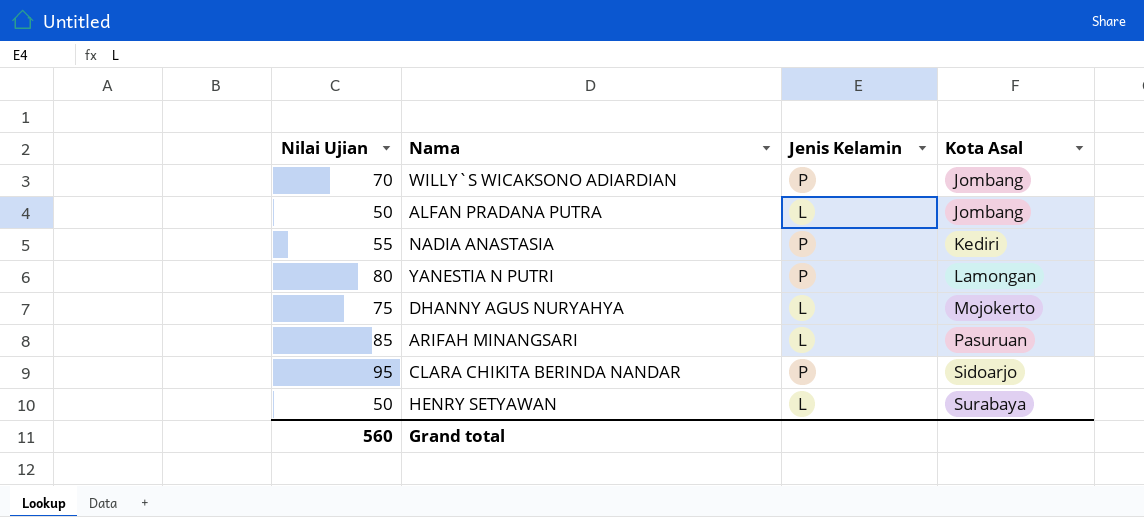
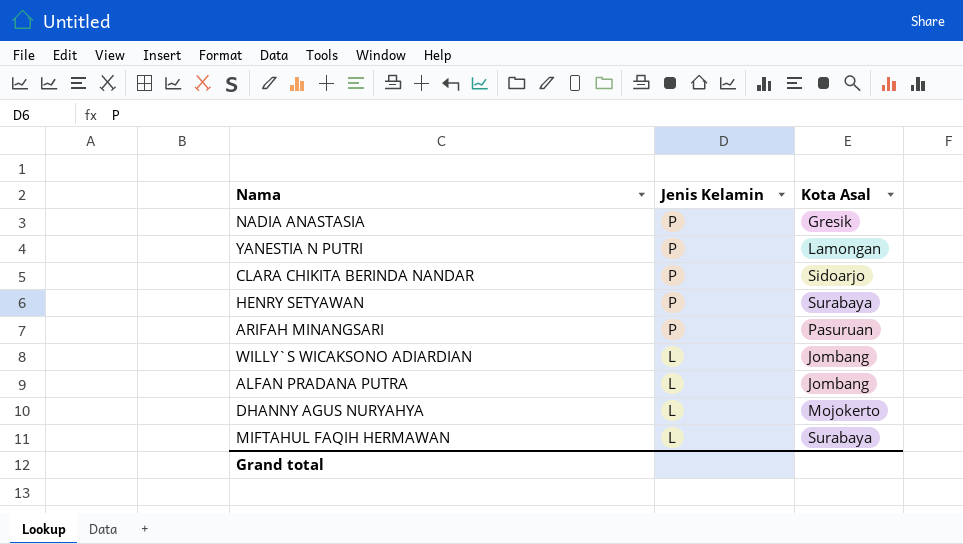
row order: Kota Asal ascending -> Jenis Kelamin descending
column Nilai Ujian | position: 1 -> none
NADIA ANASTASIA | Kota Asal: Kediri -> Gresik
HENRY SETYAWAN | Jenis Kelamin: L -> P
ARIFAH MINANGSARI | Jenis Kelamin: L -> P
WILLY`S WICAKSONO ADIARDIAN | Jenis Kelamin: P -> L
row MIFTAHUL FAQIH HERMAWAN: none -> L | Surabaya

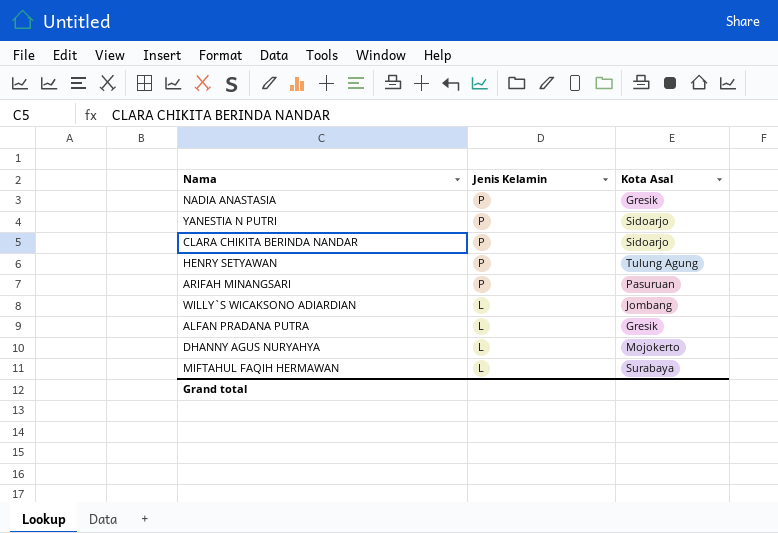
YANESTIA N PUTRI | Kota Asal: Lamongan -> Sidoarjo
HENRY SETYAWAN | Kota Asal: Surabaya -> Tulung Agung
ALFAN PRADANA PUTRA | Kota Asal: Jombang -> Gresik

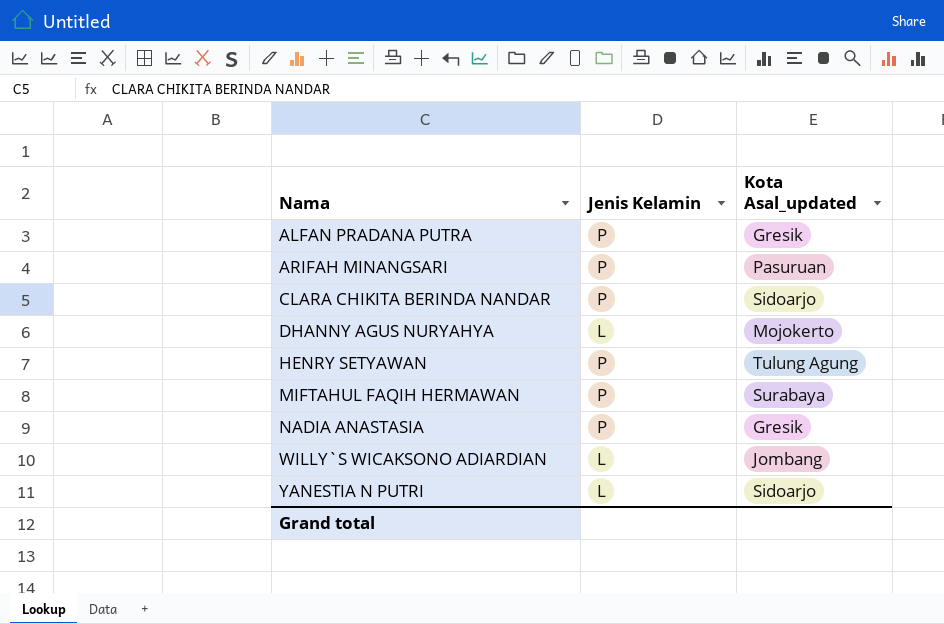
row order: Jenis Kelamin descending -> Nama ascending
column name: Kota Asal -> Kota Asal_updated
ALFAN PRADANA PUTRA | Jenis Kelamin: L -> P
MIFTAHUL FAQIH HERMAWAN | Jenis Kelamin: L -> P
YANESTIA N PUTRI | Jenis Kelamin: P -> L

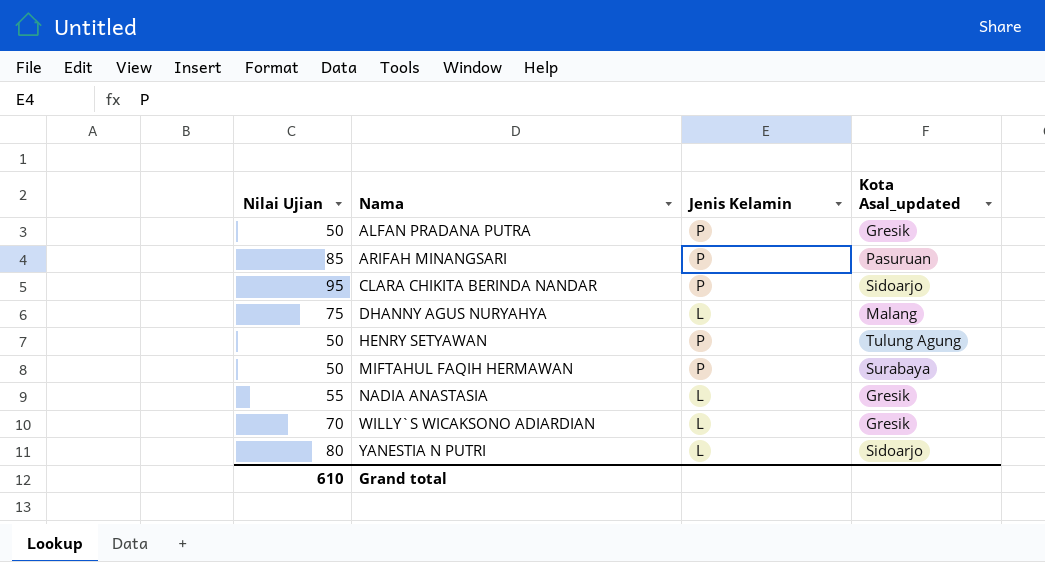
column Nilai Ujian | position: none -> 1
DHANNY AGUS NURYAHYA | Kota Asal_updated: Mojokerto -> Malang
NADIA ANASTASIA | Jenis Kelamin: P -> L
WILLY`S WICAKSONO ADIARDIAN | Kota Asal_updated: Jombang -> Gresik

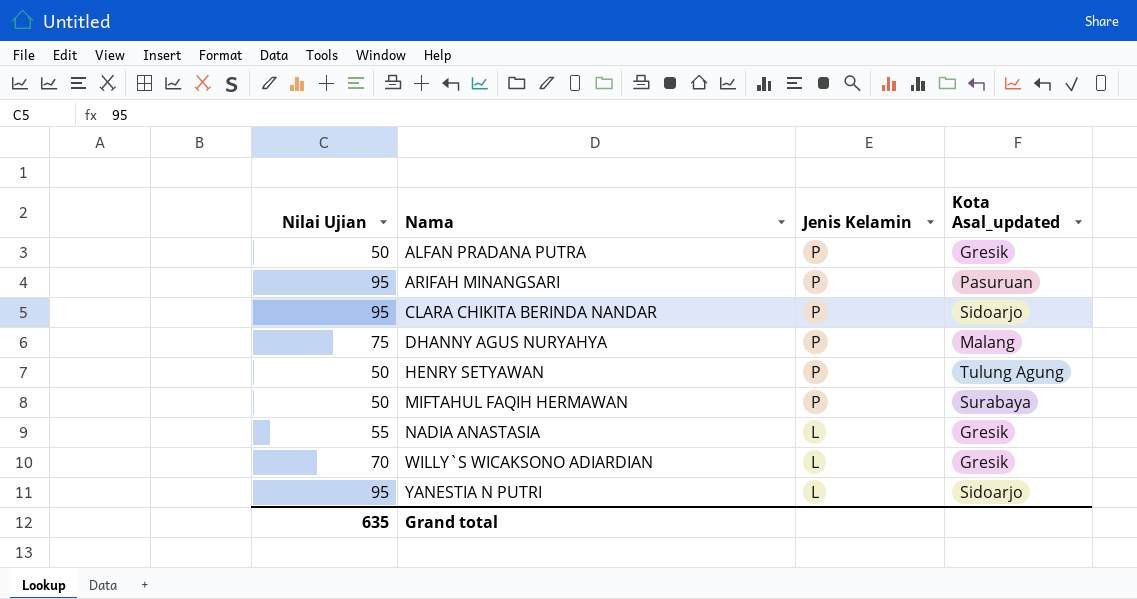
ARIFAH MINANGSARI | Nilai Ujian: 85 -> 95
DHANNY AGUS NURYAHYA | Jenis Kelamin: L -> P
YANESTIA N PUTRI | Nilai Ujian: 80 -> 95
Grand total | Nilai Ujian: 610 -> 635

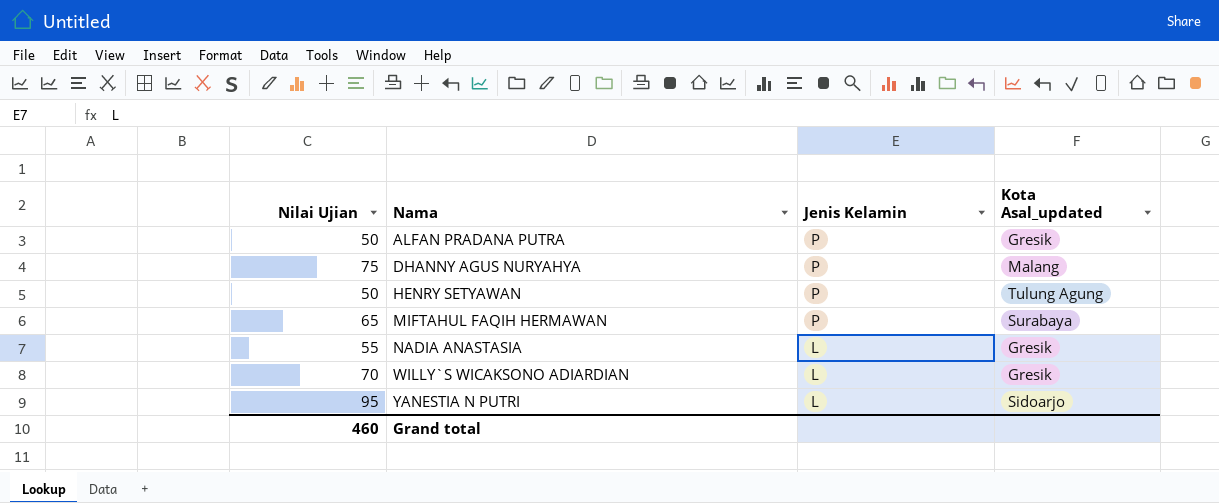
row ARIFAH MINANGSARI: 95 | P | Pasuruan -> none
row CLARA CHIKITA BERINDA NANDAR: 95 | P | Sidoarjo -> none
MIFTAHUL FAQIH HERMAWAN | Nilai Ujian: 50 -> 65
Grand total | Nilai Ujian: 635 -> 460

